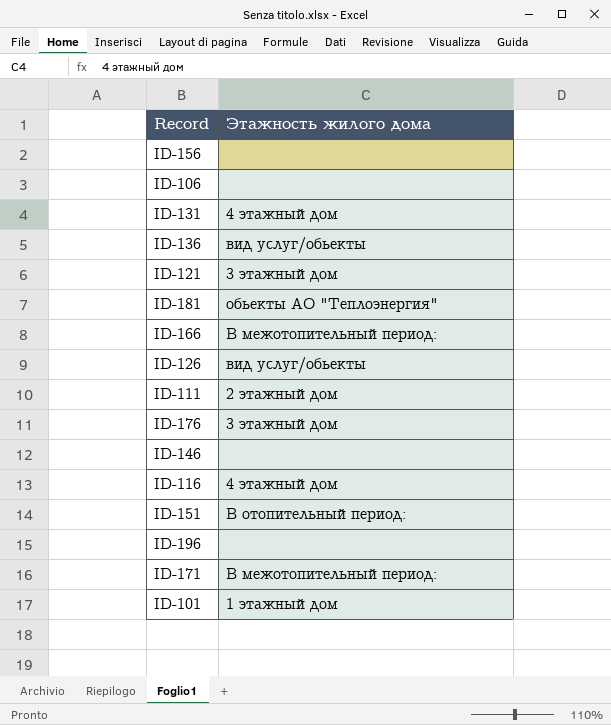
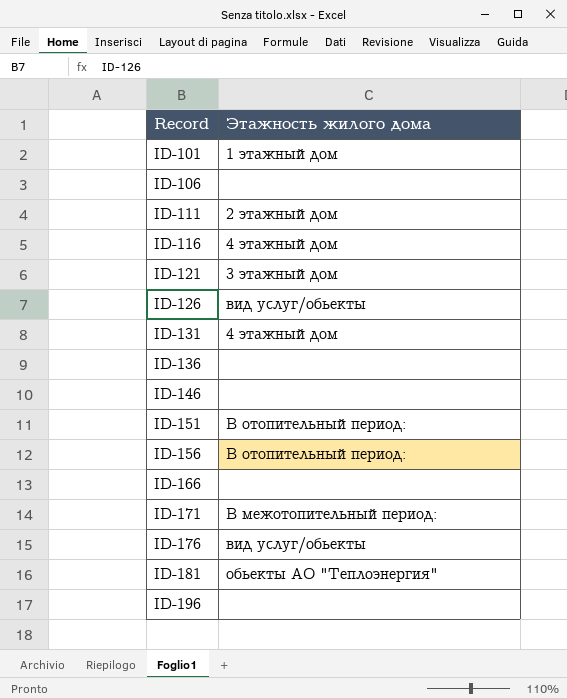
row order: none -> Record ascending
ID-136 | Этажность жилого дома: вид услуг/обьекты -> none
ID-156 | Этажность жилого дома: none -> В отопительный период:
ID-166 | Этажность жилого дома: В межотопительный период: -> none
ID-176 | Этажность жилого дома: 3 этажный дом -> вид услуг/обьекты

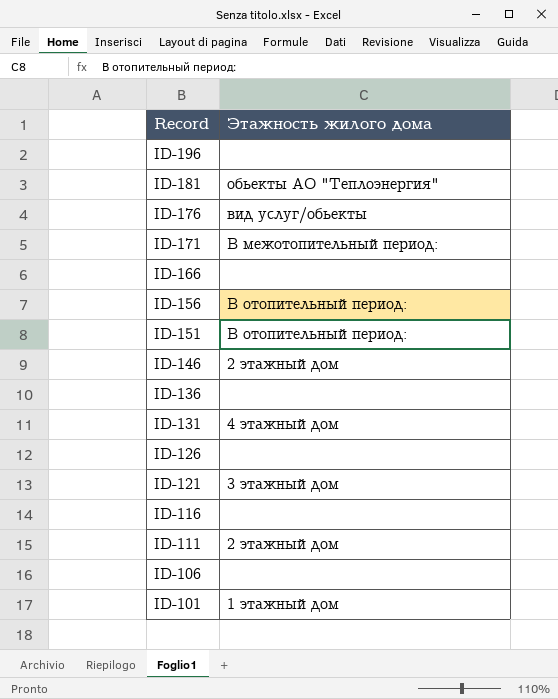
row order: Record ascending -> Record descending
ID-146 | Этажность жилого дома: none -> 2 этажный дом
ID-126 | Этажность жилого дома: вид услуг/обьекты -> none
ID-116 | Этажность жилого дома: 4 этажный дом -> none

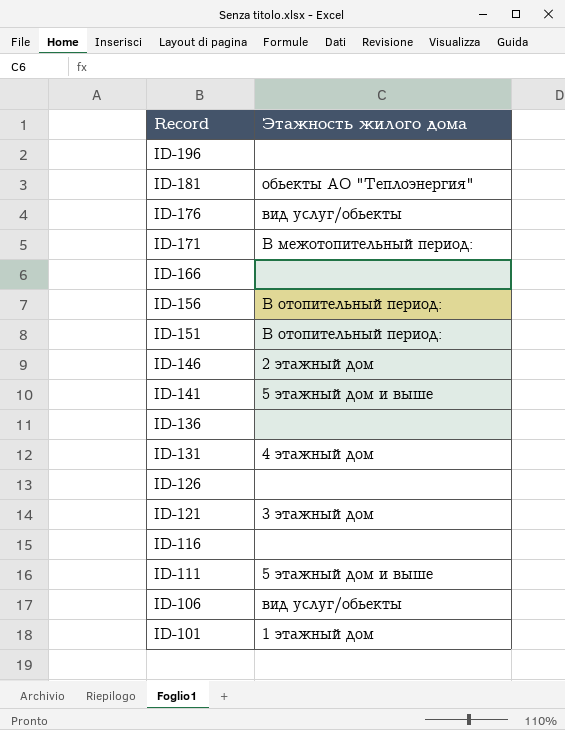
row ID-141: none -> 5 этажный дом и выше
ID-111 | Этажность жилого дома: 2 этажный дом -> 5 этажный дом и выше
ID-106 | Этажность жилого дома: none -> вид услуг/обьекты

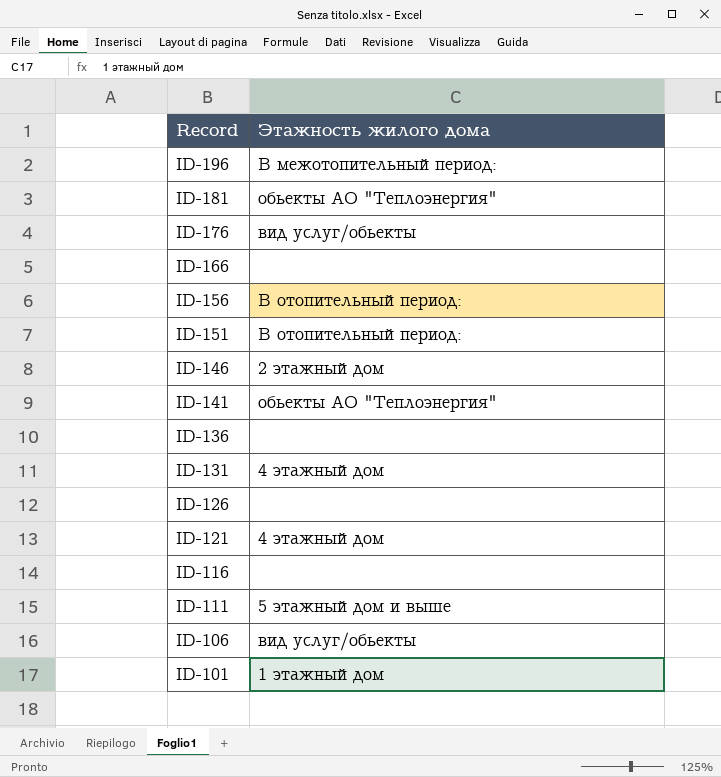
row ID-171: В межотопительный период: -> none
ID-196 | Этажность жилого дома: none -> В межотопительный период:
ID-141 | Этажность жилого дома: 5 этажный дом и выше -> обьекты АО "Теплоэнергия"
ID-121 | Этажность жилого дома: 3 этажный дом -> 4 этажный дом

